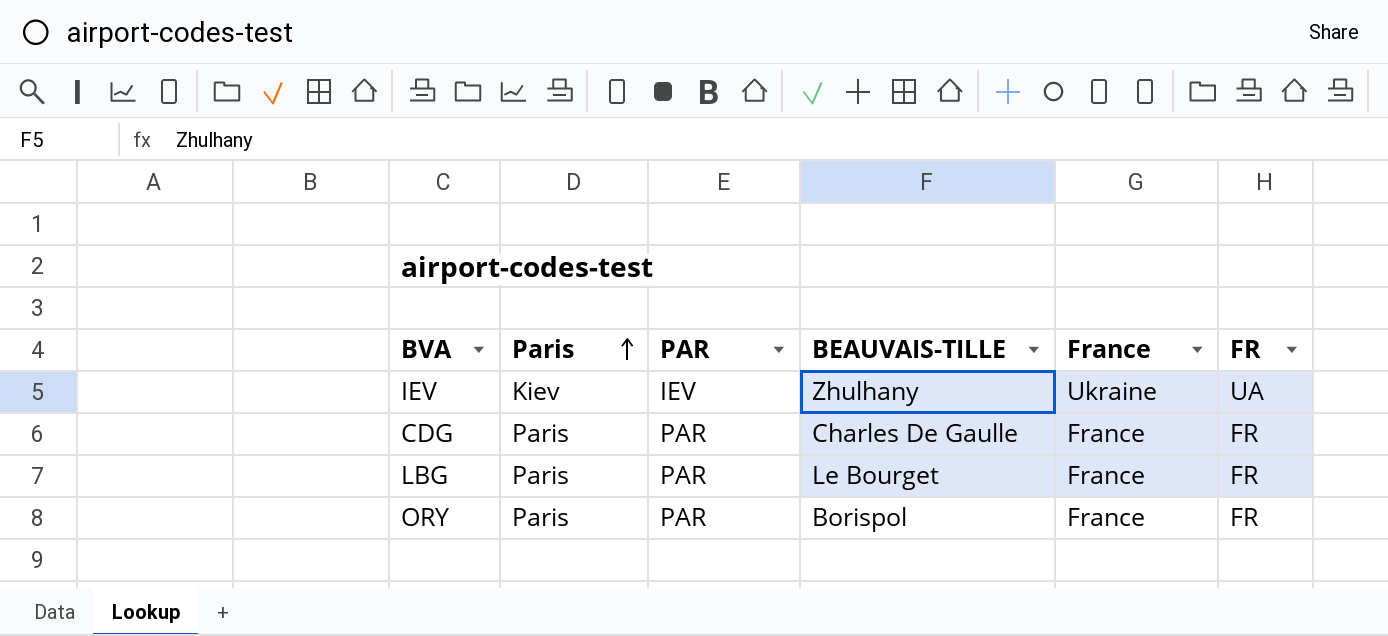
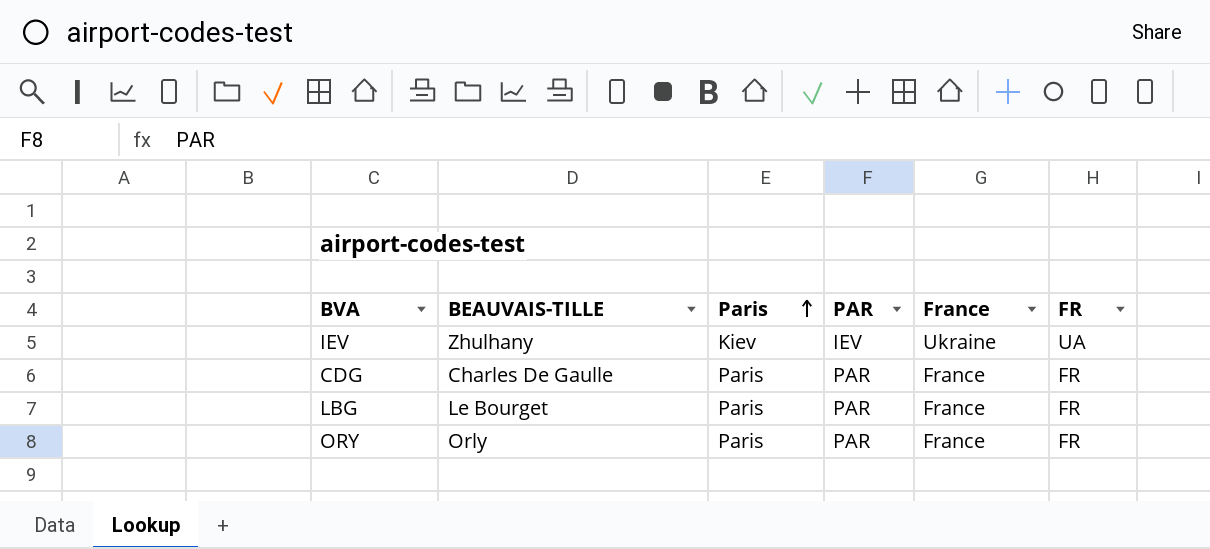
column BEAUVAIS-TILLE | position: 4 -> 2
ORY | BEAUVAIS-TILLE: Borispol -> Orly

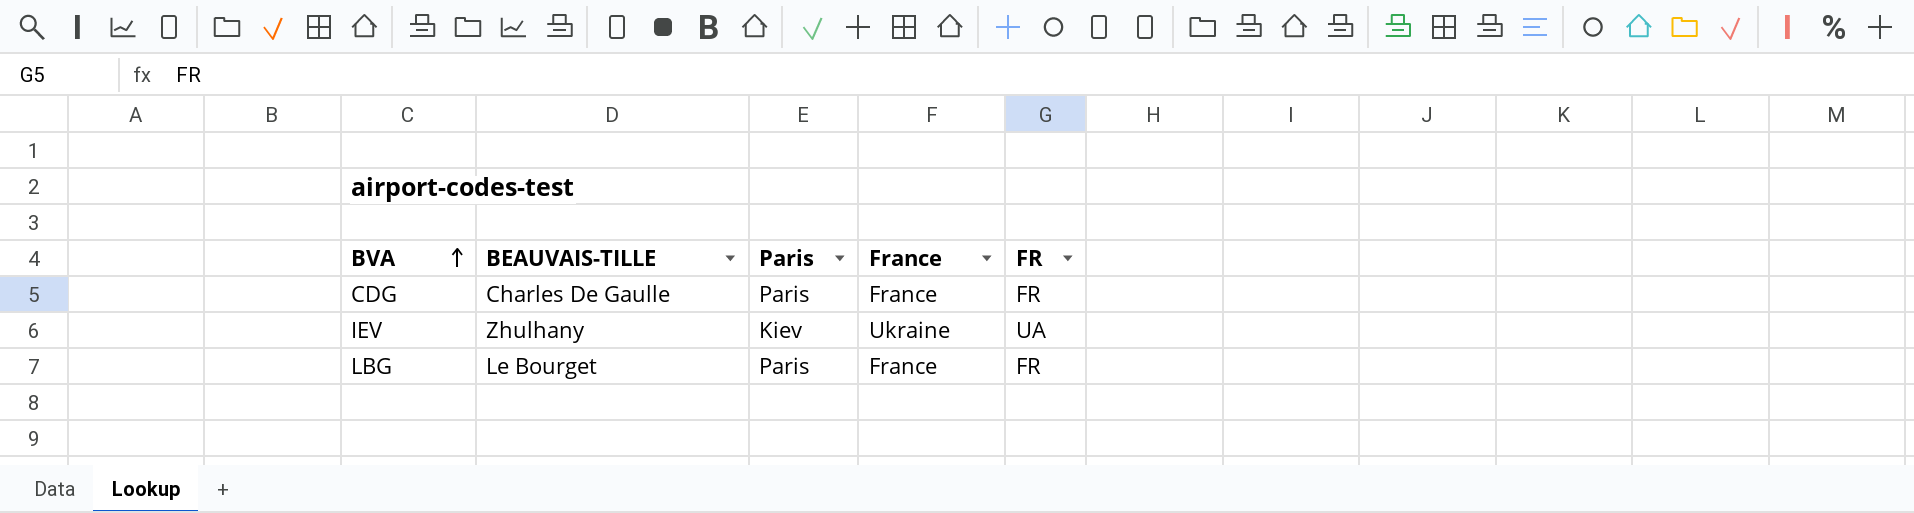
row order: Paris ascending -> BVA ascending
column PAR | position: 4 -> none
row ORY: Orly | Paris | PAR | France | FR -> none

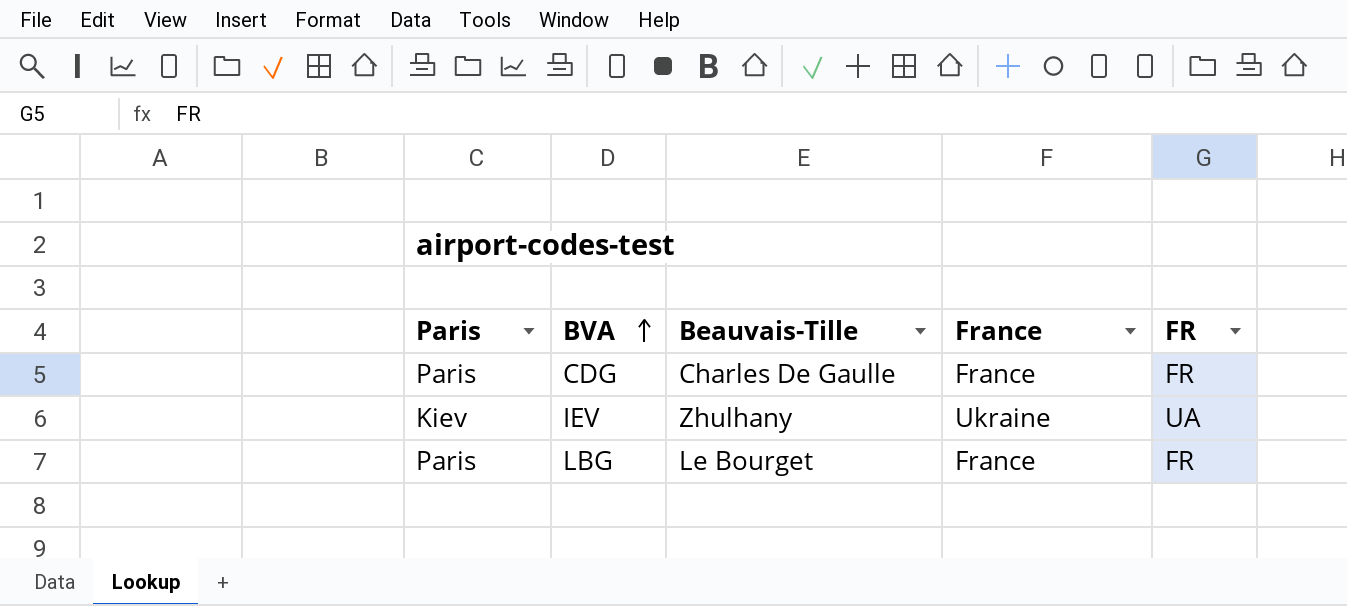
column Paris | position: 3 -> 1
column name: BEAUVAIS-TILLE -> Beauvais-Tille

